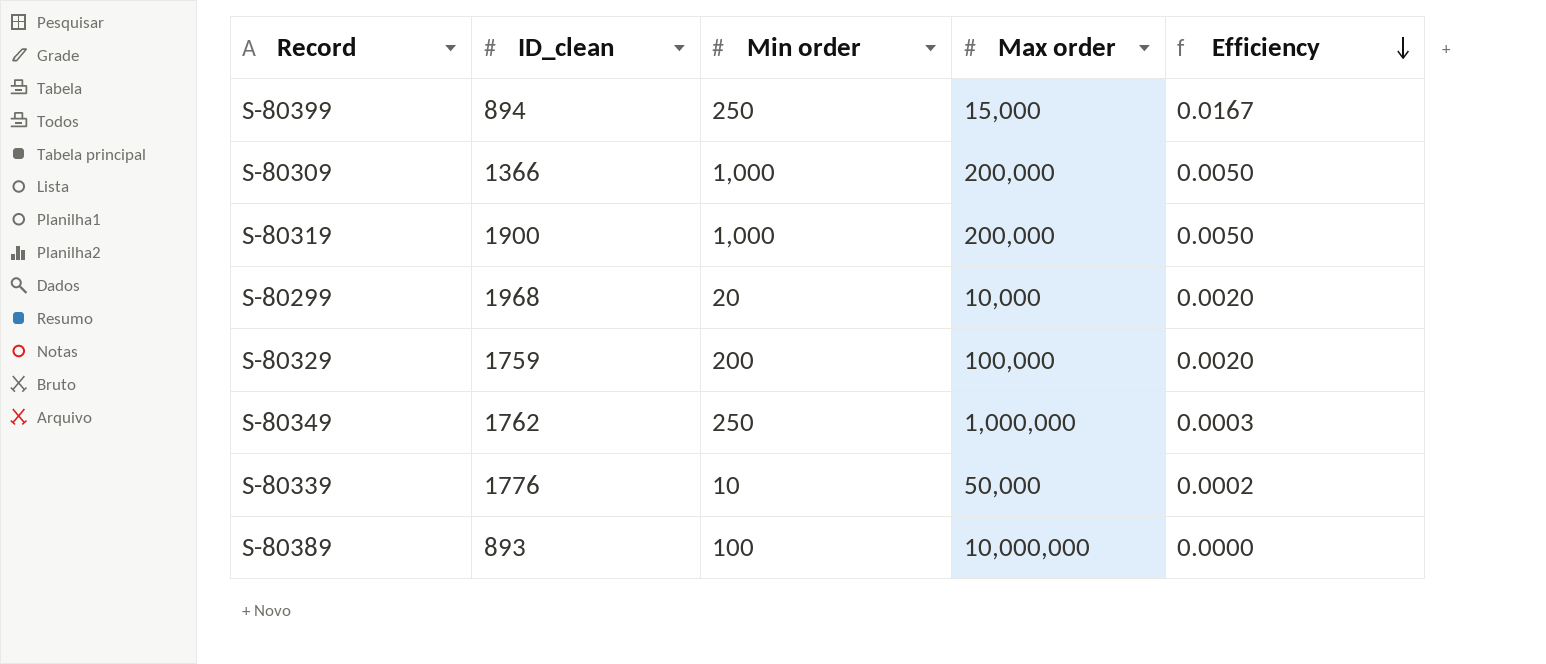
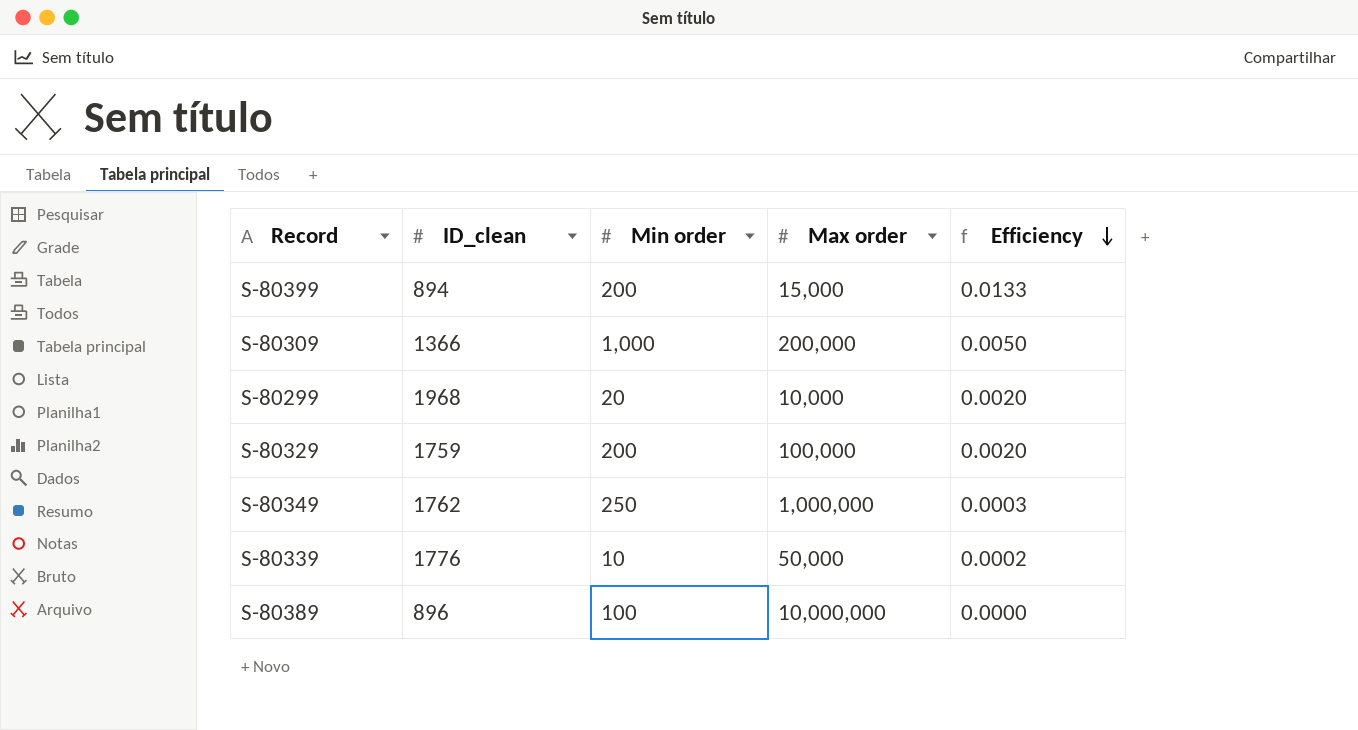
row S-80319: 1900 | 1,000 | 200,000 | 0.0050 -> none
S-80399 | Min order: 250 -> 200
S-80399 | Efficiency: 0.0167 -> 0.0133
S-80389 | ID_clean: 893 -> 896

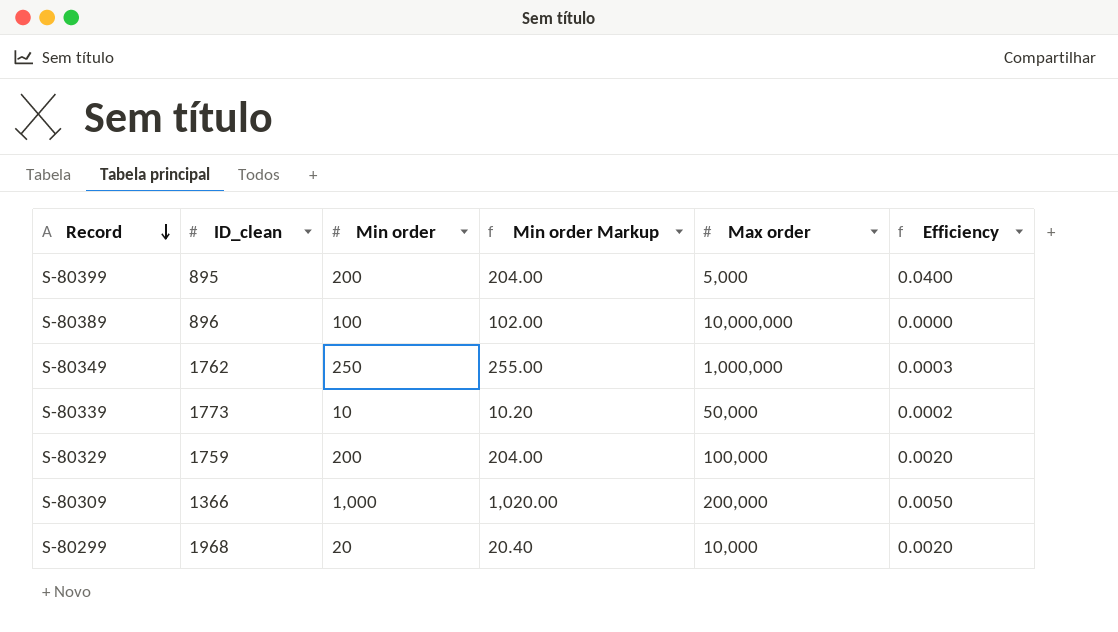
row order: Efficiency descending -> Record descending
column Min order Markup | formula: none -> [Min order] * 1.02
S-80399 | ID_clean: 894 -> 895
S-80399 | Max order: 15,000 -> 5,000
S-80399 | Efficiency: 0.0133 -> 0.0400
S-80339 | ID_clean: 1776 -> 1773

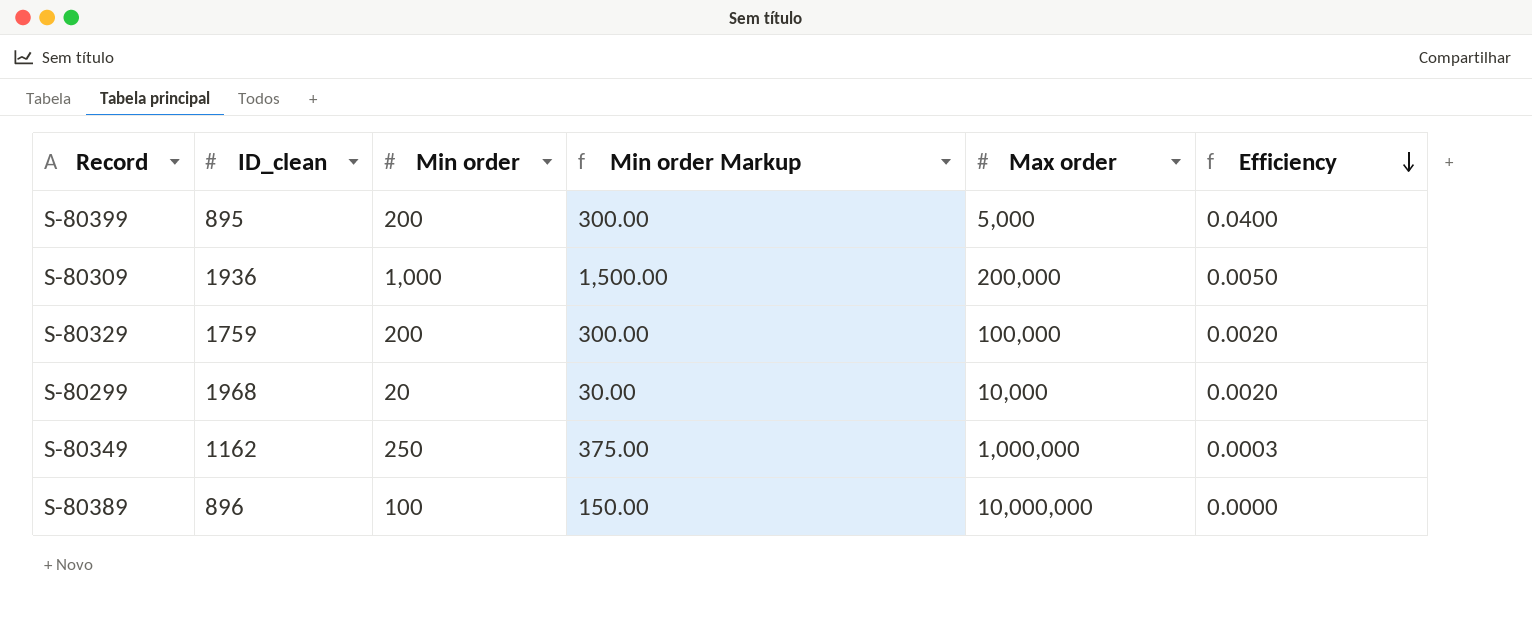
row order: Record descending -> Efficiency descending
column Min order Markup | formula: [Min order] * 1.02 -> [Min order] * 1.5
row S-80339: 1773 | 10 | 10.20 | 50,000 | 0.0002 -> none
S-80309 | ID_clean: 1366 -> 1936
S-80349 | ID_clean: 1762 -> 1162

